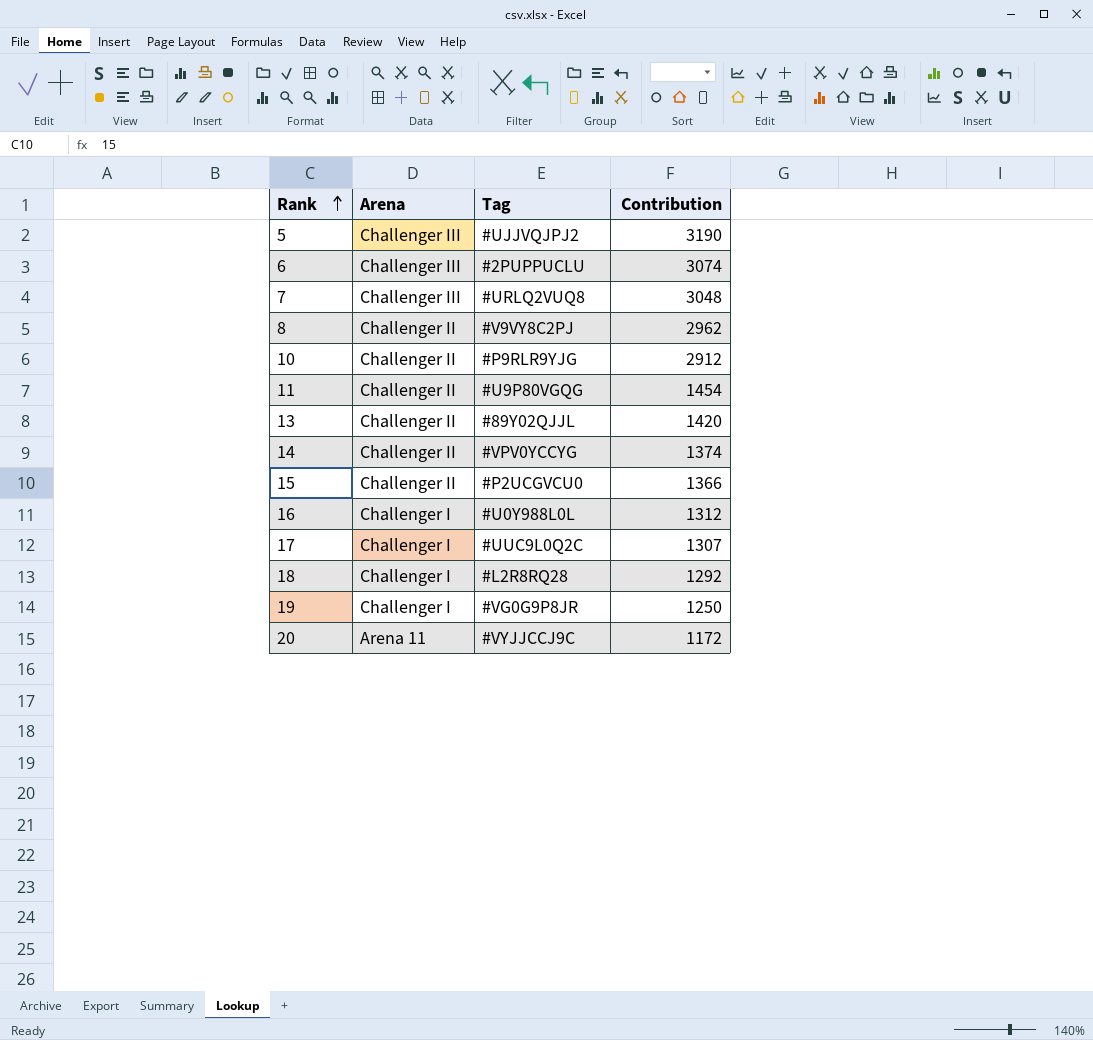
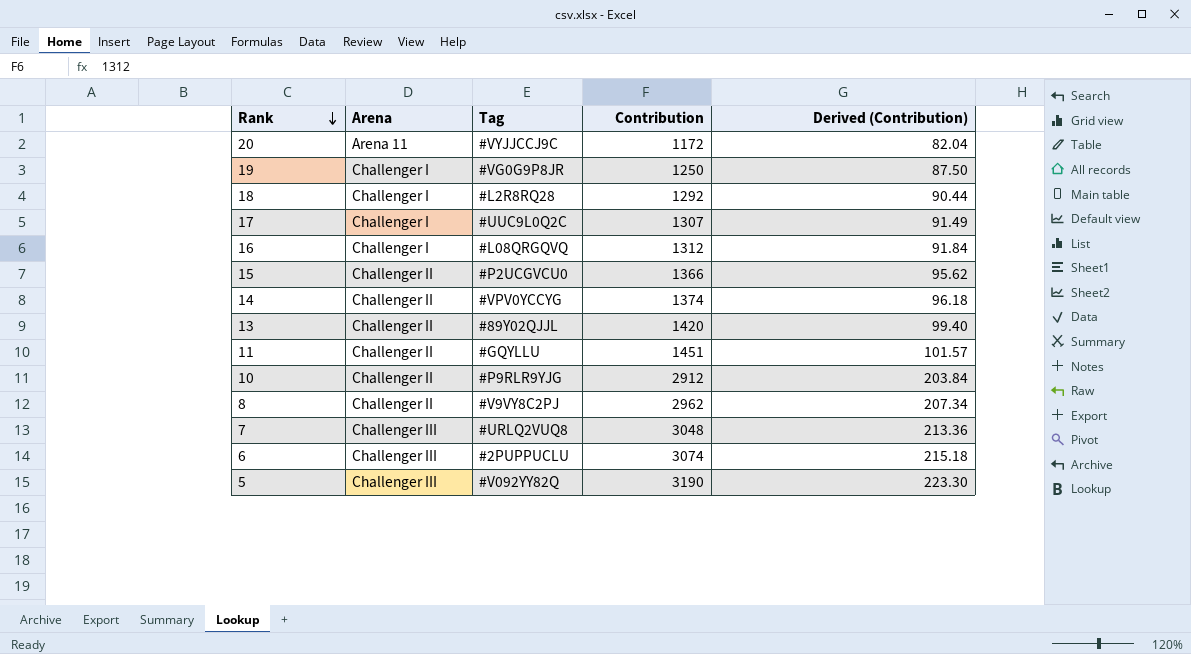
row order: Rank ascending -> Rank descending
column Derived (Contribution) | formula: none -> [Contribution] * 0.07
16 | Tag: #U0Y988L0L -> #L08QRGQVQ
11 | Tag: #U9P80VGQG -> #GQYLLU
11 | Contribution: 1454 -> 1451
5 | Tag: #UJJVQJPJ2 -> #V092YY82Q

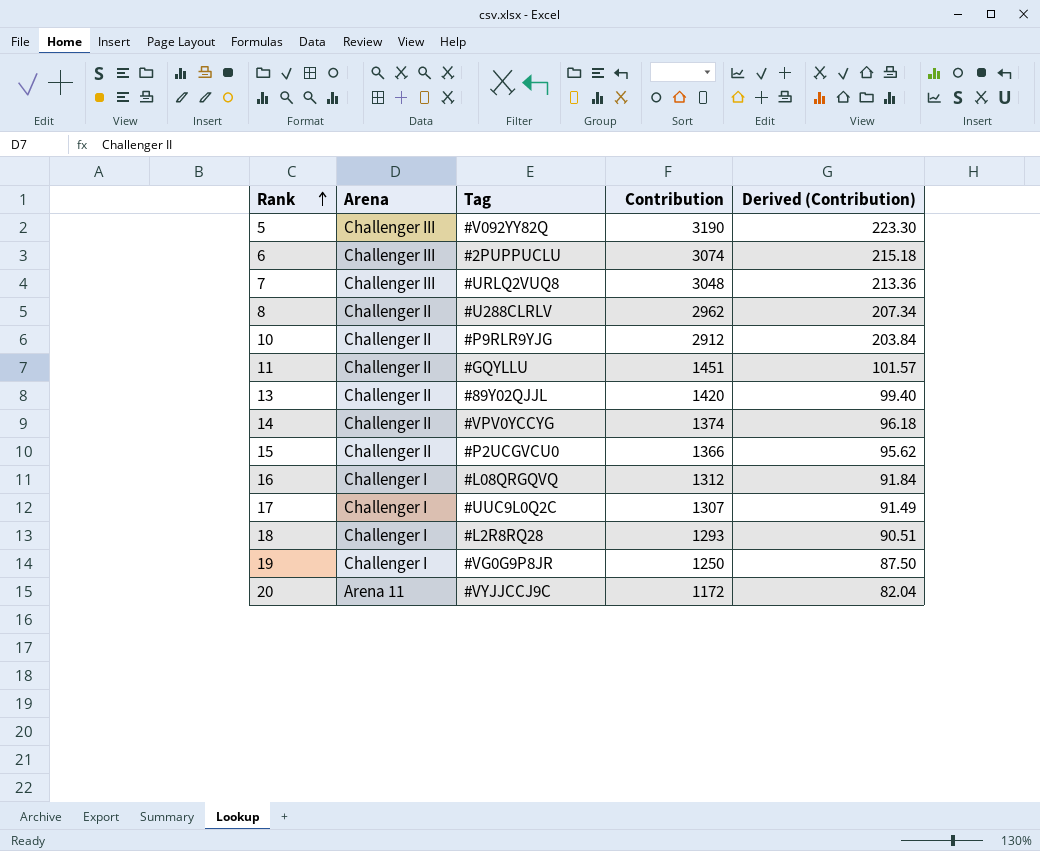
row order: Rank descending -> Rank ascending
8 | Tag: #V9VY8C2PJ -> #U288CLRLV
18 | Contribution: 1292 -> 1293
18 | Derived (Contribution): 90.44 -> 90.51

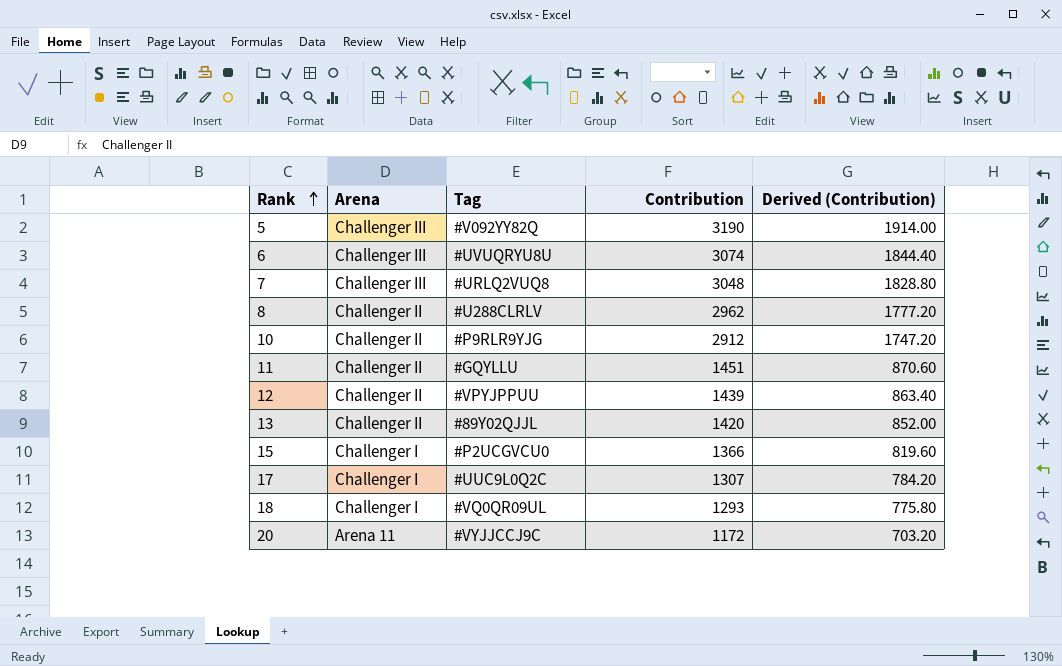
column Derived (Contribution) | formula: [Contribution] * 0.07 -> [Contribution] * 0.6
row 14: Challenger II | #VPV0YCCYG | 1374 | 96.18 -> none
row 16: Challenger I | #L08QRGQVQ | 1312 | 91.84 -> none
row 19: Challenger I | #VG0G9P8JR | 1250 | 87.50 -> none
6 | Tag: #2PUPPUCLU -> #UVUQRYU8U
row 12: none -> Challenger II | #VPYJPPUU | 1439 | 863.40
15 | Arena: Challenger II -> Challenger I
18 | Tag: #L2R8RQ28 -> #VQ0QR09UL

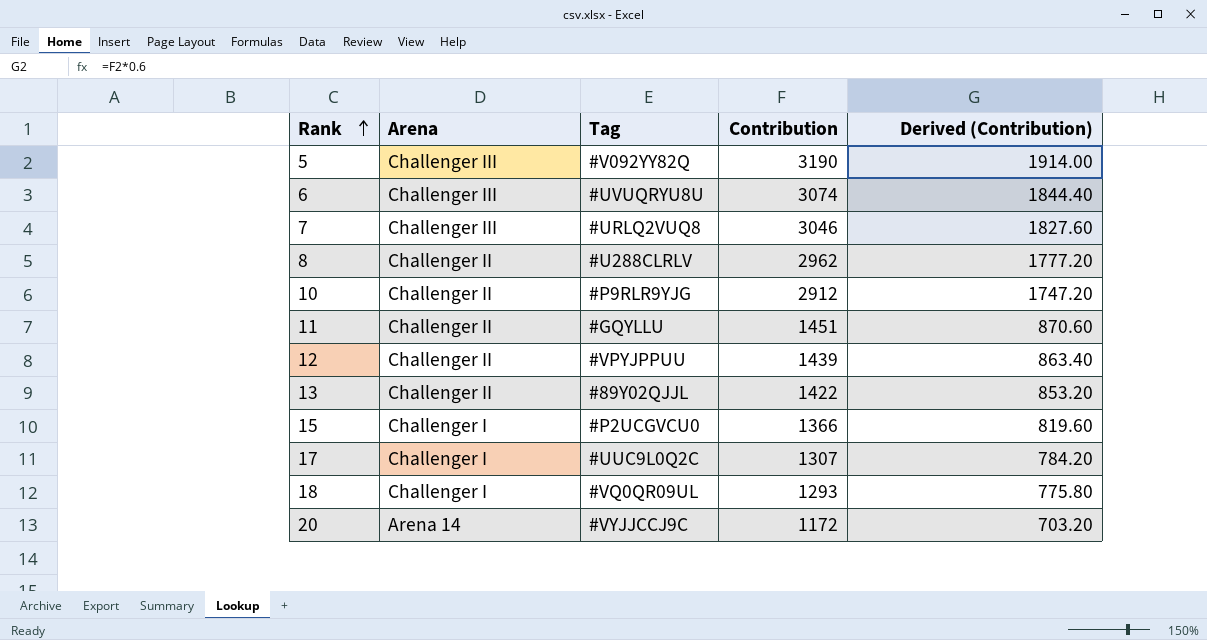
7 | Contribution: 3048 -> 3046
7 | Derived (Contribution): 1828.80 -> 1827.60
13 | Contribution: 1420 -> 1422
13 | Derived (Contribution): 852.00 -> 853.20
20 | Arena: Arena 11 -> Arena 14

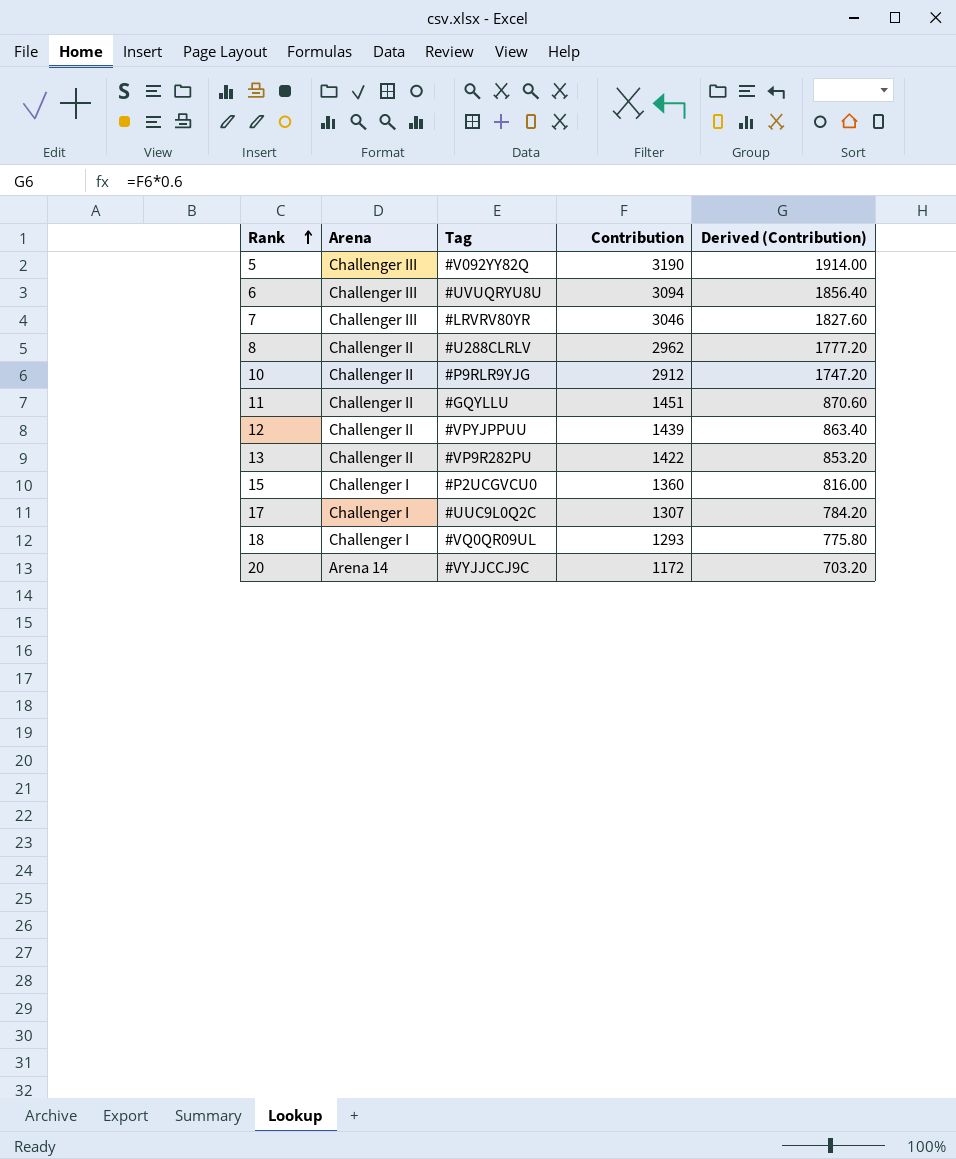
6 | Contribution: 3074 -> 3094
6 | Derived (Contribution): 1844.40 -> 1856.40
7 | Tag: #URLQ2VUQ8 -> #LRVRV80YR
13 | Tag: #89Y02QJJL -> #VP9R282PU
15 | Contribution: 1366 -> 1360
15 | Derived (Contribution): 819.60 -> 816.00

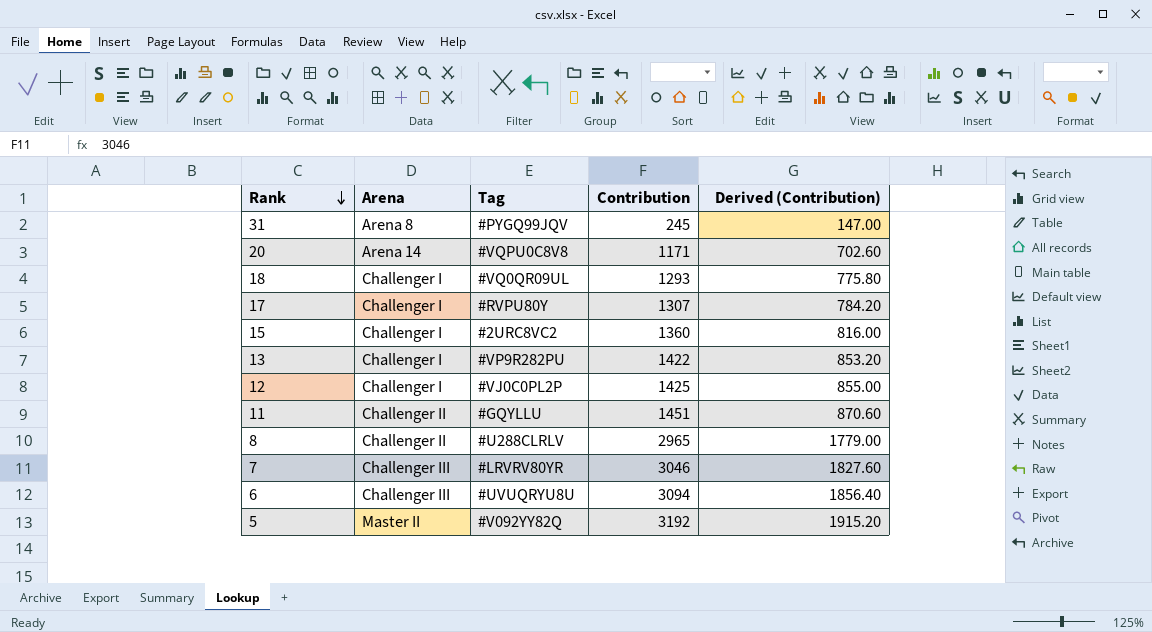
row order: Rank ascending -> Rank descending
row 10: Challenger II | #P9RLR9YJG | 2912 | 1747.20 -> none
row 31: none -> Arena 8 | #PYGQ99JQV | 245 | 147.00
20 | Tag: #VYJJCCJ9C -> #VQPU0C8V8
20 | Contribution: 1172 -> 1171
20 | Derived (Contribution): 703.20 -> 702.60
17 | Tag: #UUC9L0Q2C -> #RVPU80Y
15 | Tag: #P2UCGVCU0 -> #2URC8VC2
13 | Arena: Challenger II -> Challenger I
12 | Arena: Challenger II -> Challenger I
12 | Tag: #VPYJPPUU -> #VJ0C0PL2P
12 | Contribution: 1439 -> 1425
12 | Derived (Contribution): 863.40 -> 855.00
8 | Contribution: 2962 -> 2965
8 | Derived (Contribution): 1777.20 -> 1779.00
5 | Arena: Challenger III -> Master II
5 | Contribution: 3190 -> 3192
5 | Derived (Contribution): 1914.00 -> 1915.20

